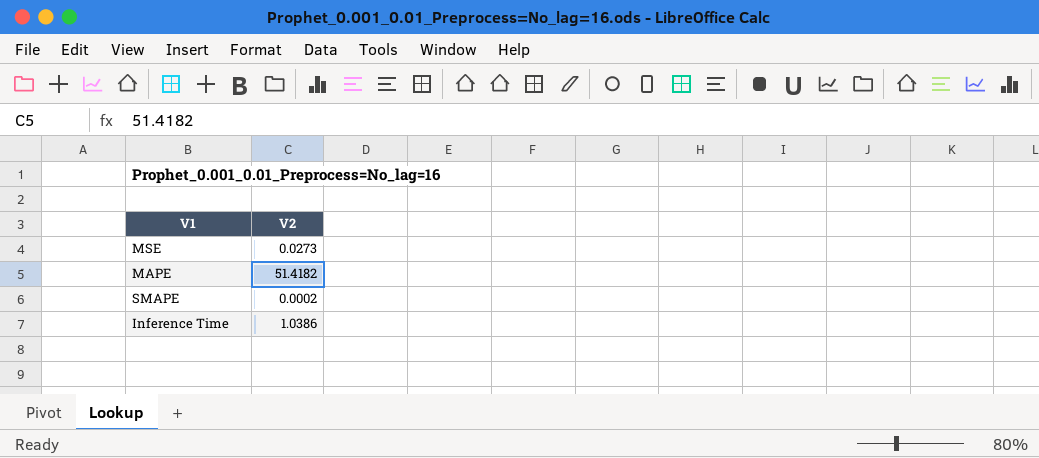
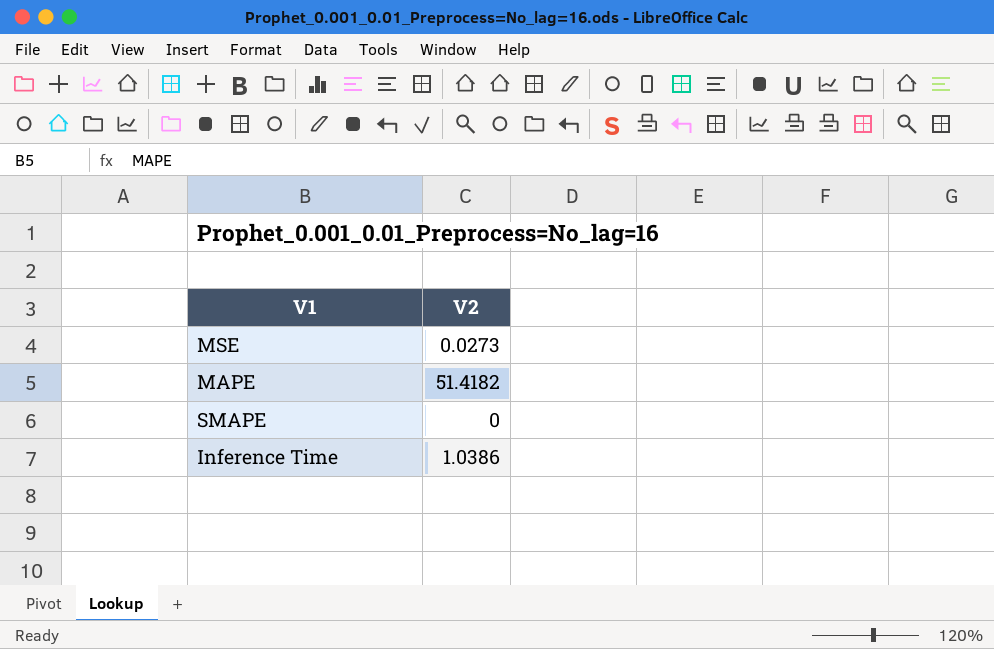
SMAPE | V2: 0.0002 -> 0

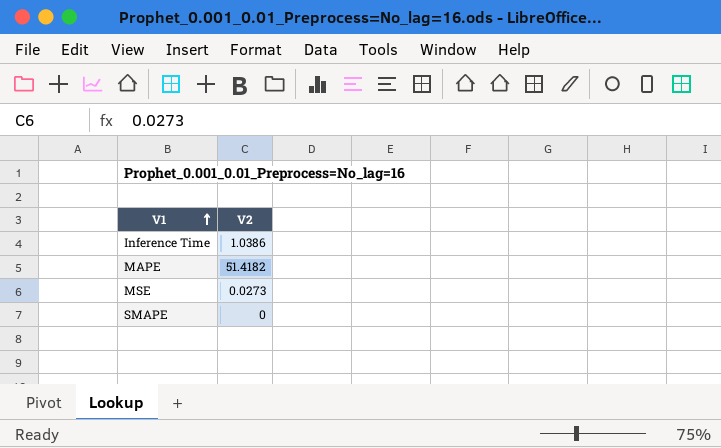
row order: none -> V1 ascending

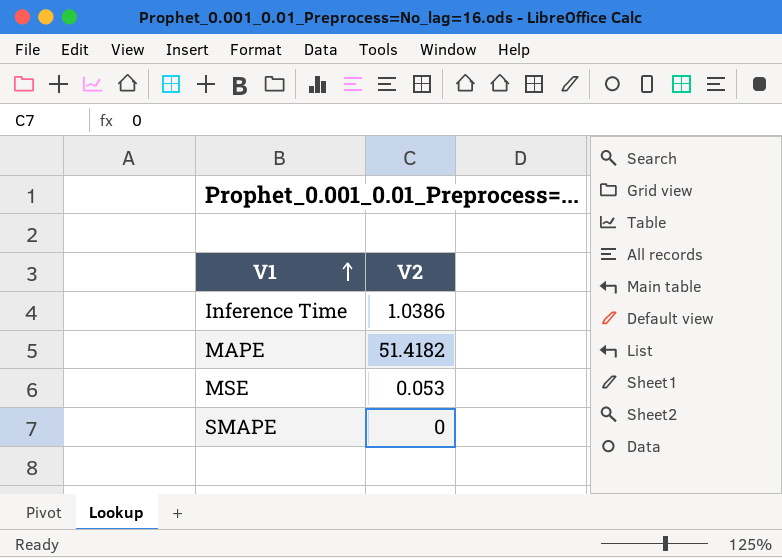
MSE | V2: 0.0273 -> 0.053

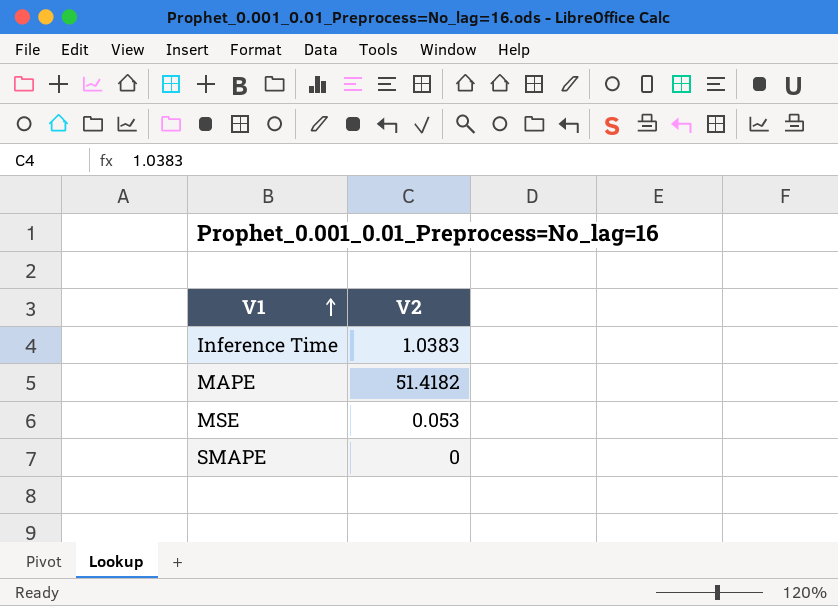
Inference Time | V2: 1.0386 -> 1.0383

